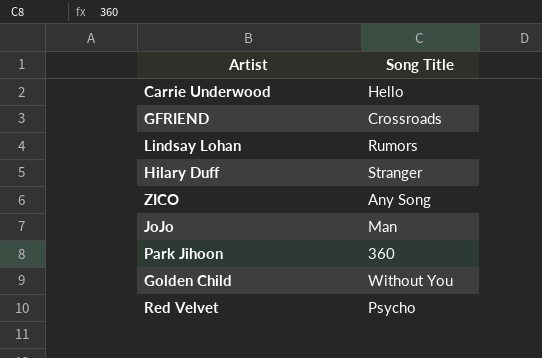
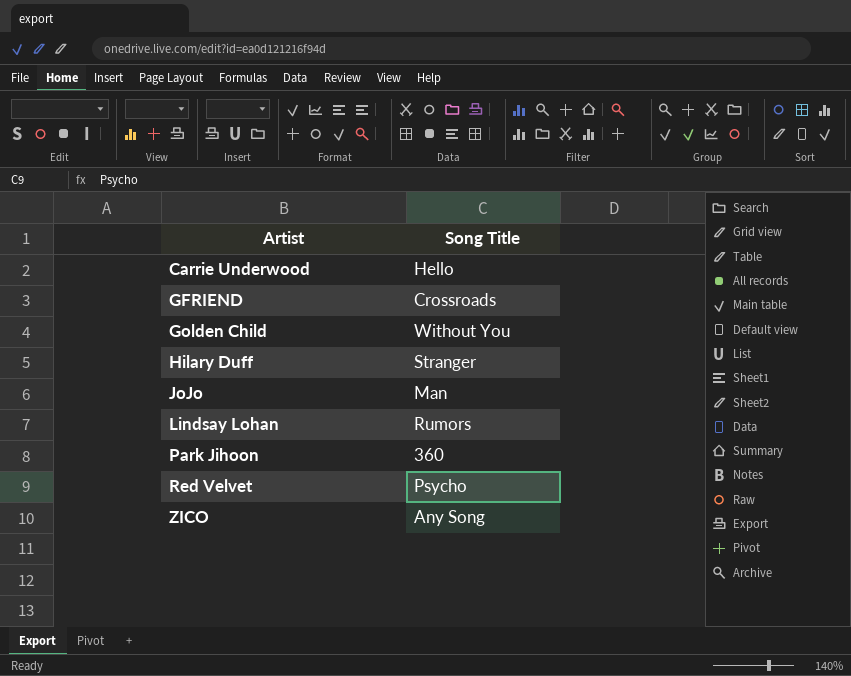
row order: none -> Artist ascending

